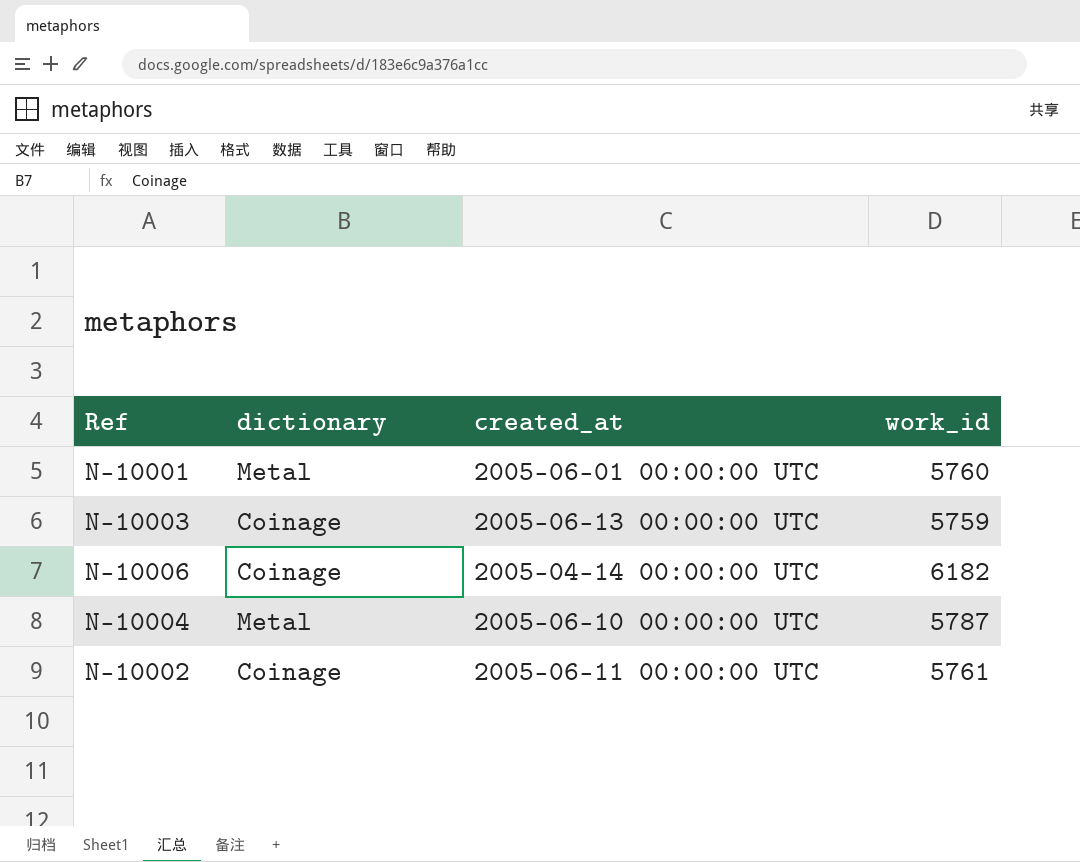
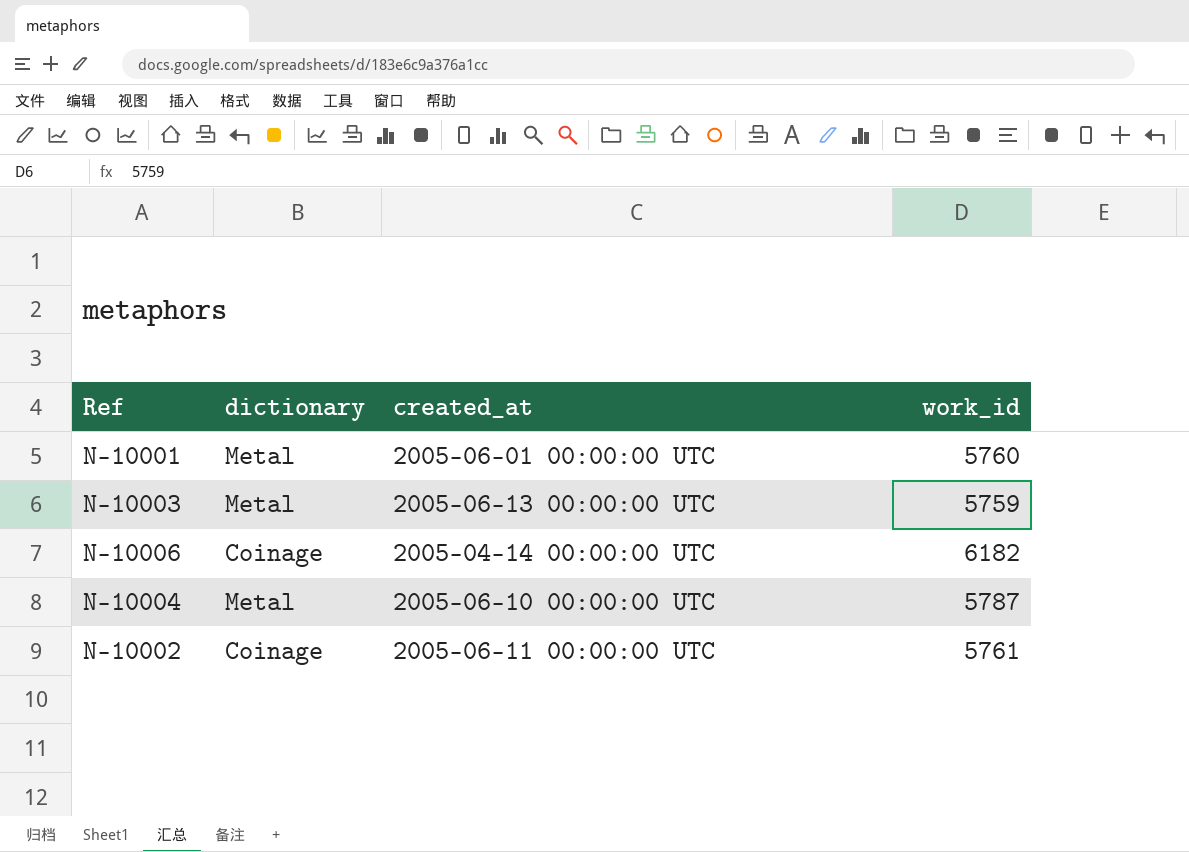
N-10003 | dictionary: Coinage -> Metal

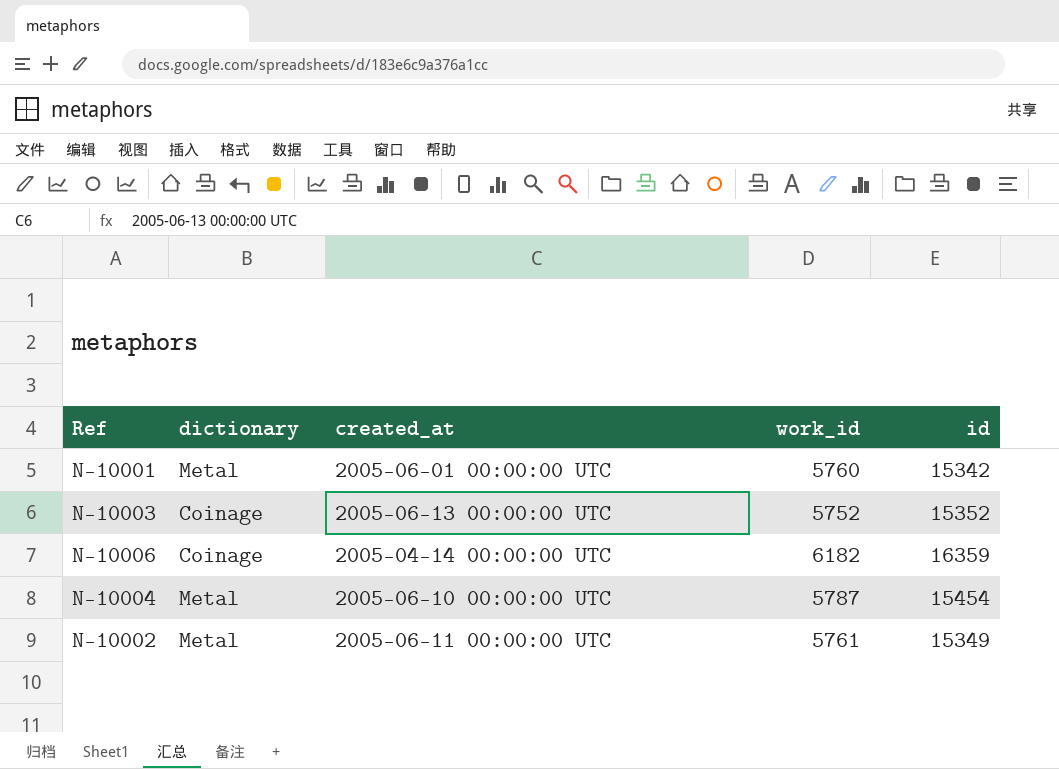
column id | position: none -> 5
N-10003 | dictionary: Metal -> Coinage
N-10003 | work_id: 5759 -> 5752
N-10002 | dictionary: Coinage -> Metal

